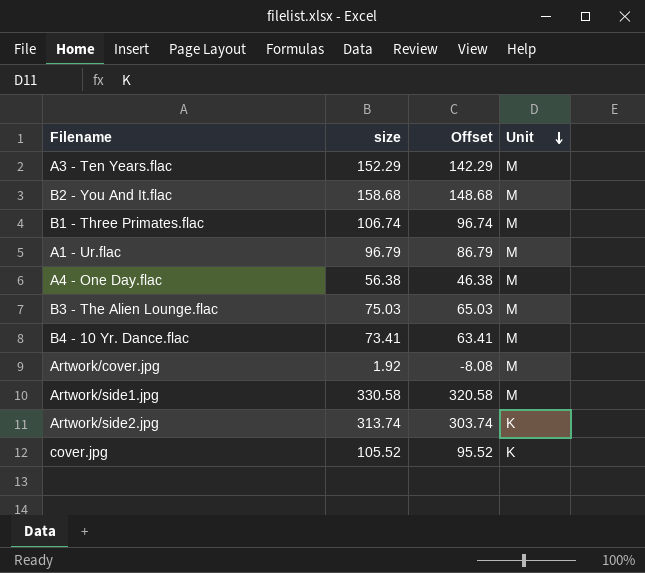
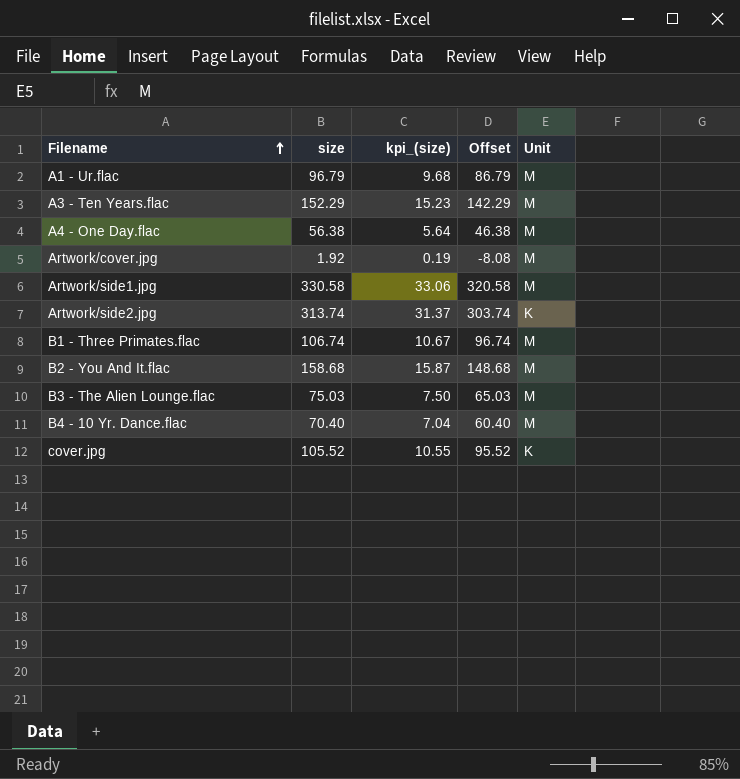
row order: Unit descending -> Filename ascending
column kpi_(size) | formula: none -> [size] * 0.1
B4 - 10 Yr. Dance.flac | size: 73.41 -> 70.40
B4 - 10 Yr. Dance.flac | Offset: 63.41 -> 60.40

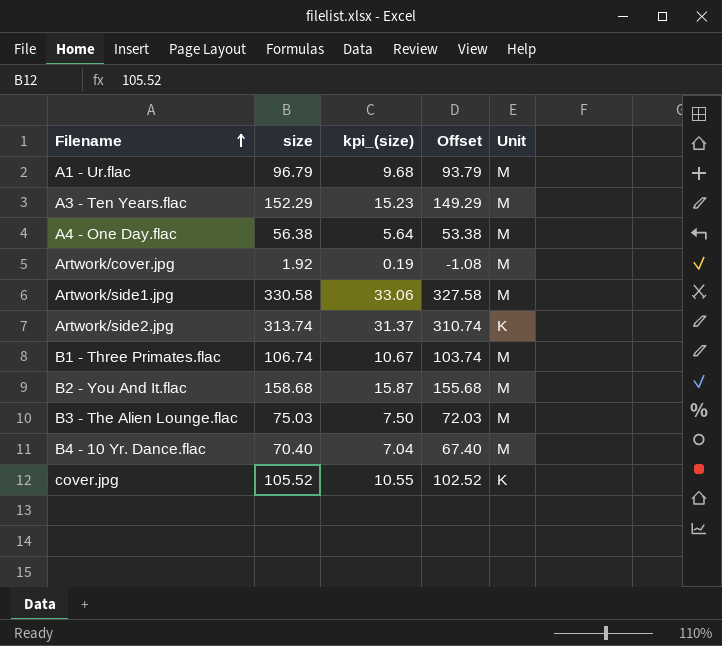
column Offset | formula: [size] - 10 -> [size] - 3

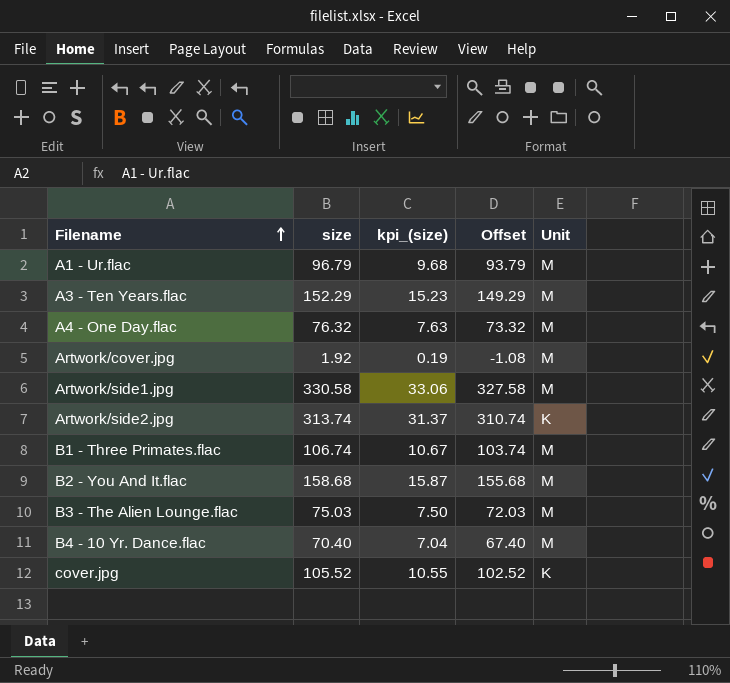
A4 - One Day.flac | size: 56.38 -> 76.32
A4 - One Day.flac | kpi_(size): 5.64 -> 7.63
A4 - One Day.flac | Offset: 53.38 -> 73.32

